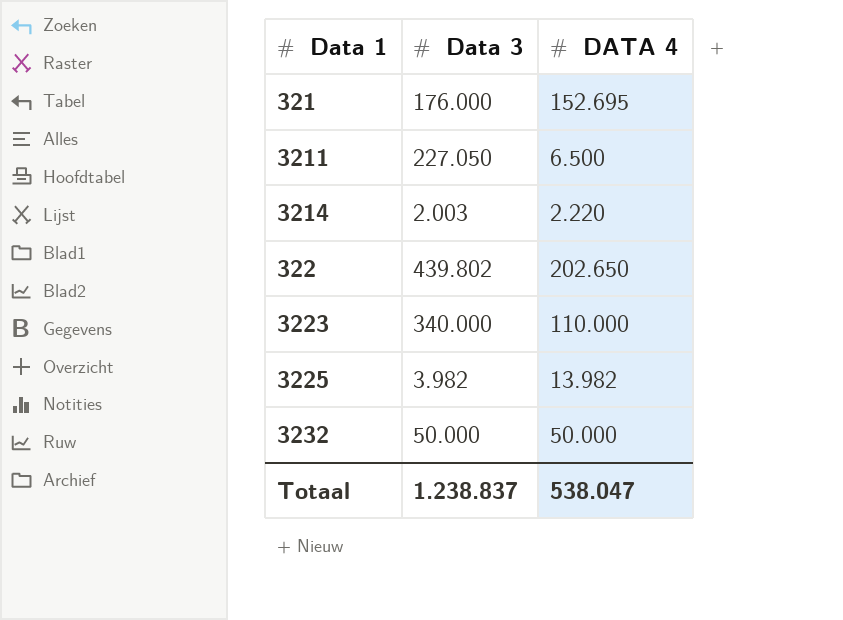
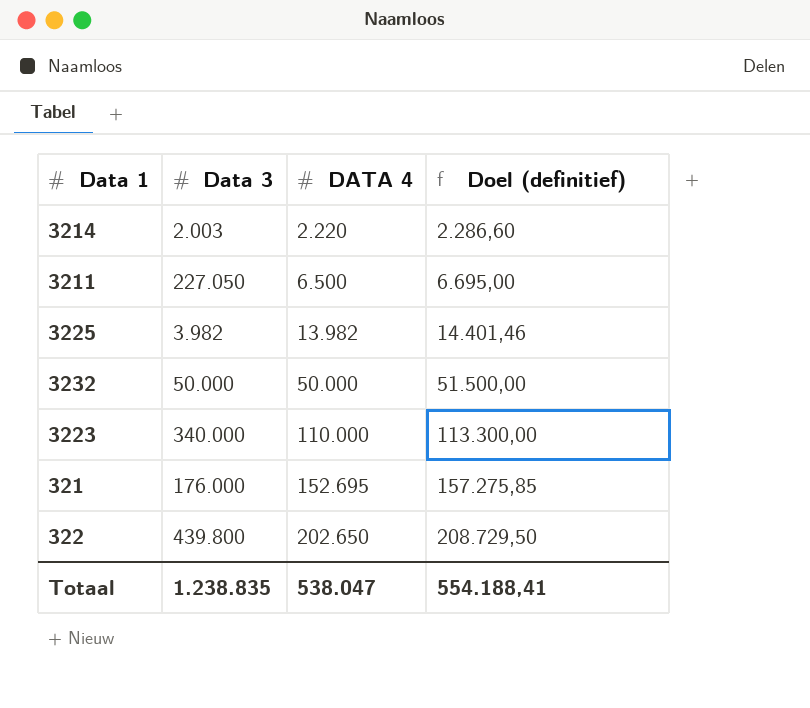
row order: none -> DATA 4 ascending
column Doel (definitief) | formula: none -> [DATA 4] * 1,03
322 | Data 3: 439.802 -> 439.800
Totaal | Data 3: 1.238.837 -> 1.238.835

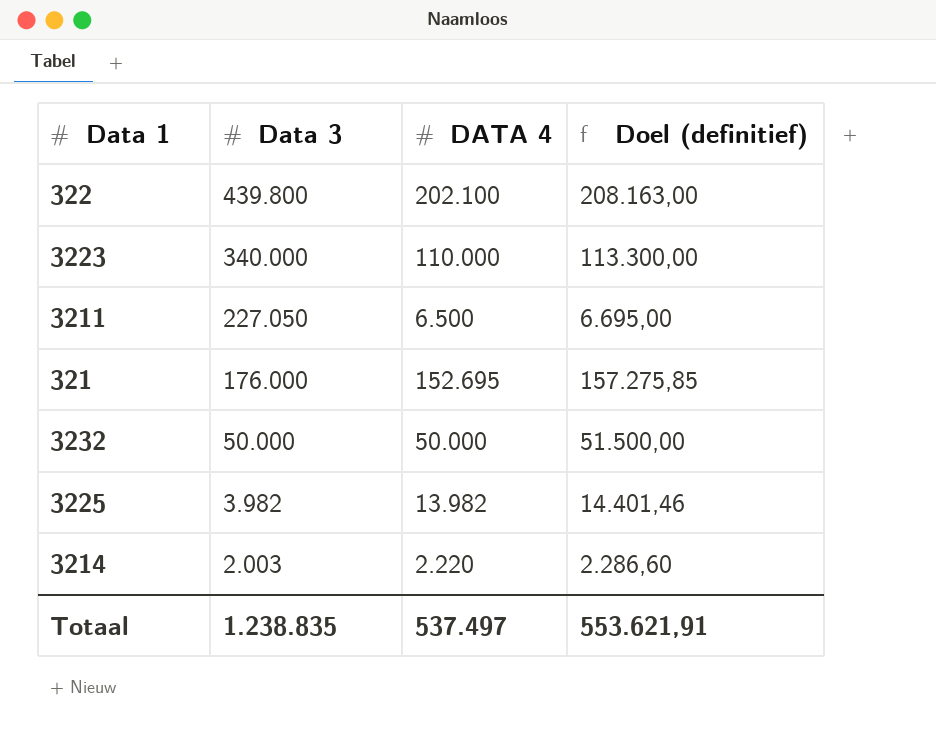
row order: DATA 4 ascending -> Data 3 descending
322 | DATA 4: 202.650 -> 202.100
322 | Doel (definitief): 208.729,50 -> 208.163,00
Totaal | DATA 4: 538.047 -> 537.497
Totaal | Doel (definitief): 554.188,41 -> 553.621,91

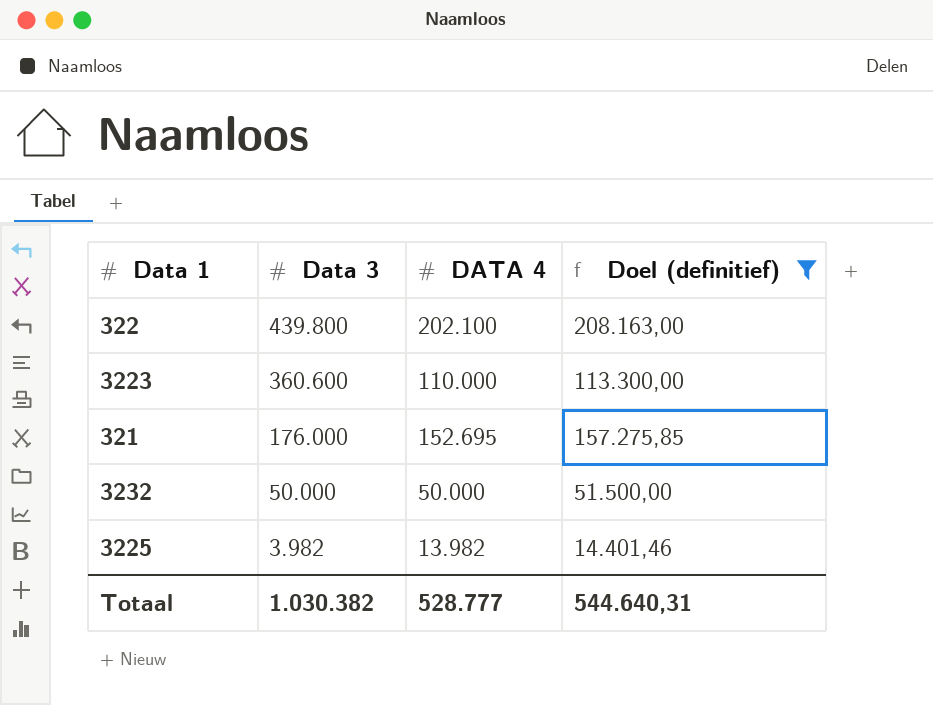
filter: none -> Doel (definitief) >= 14.401,46
3223 | Data 3: 340.000 -> 360.600
Totaal | Data 3: 1.238.835 -> 1.030.382
Totaal | DATA 4: 537.497 -> 528.777
Totaal | Doel (definitief): 553.621,91 -> 544.640,31

